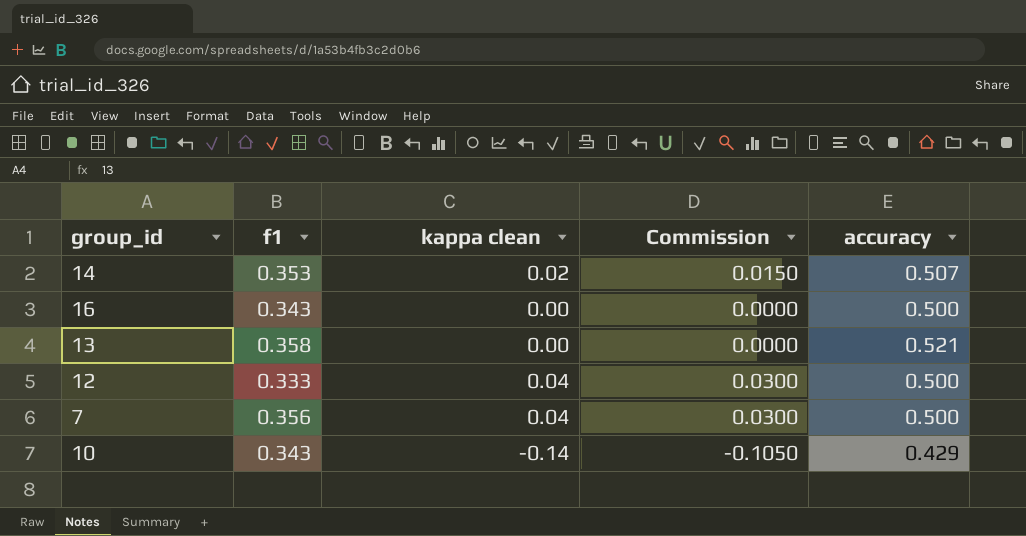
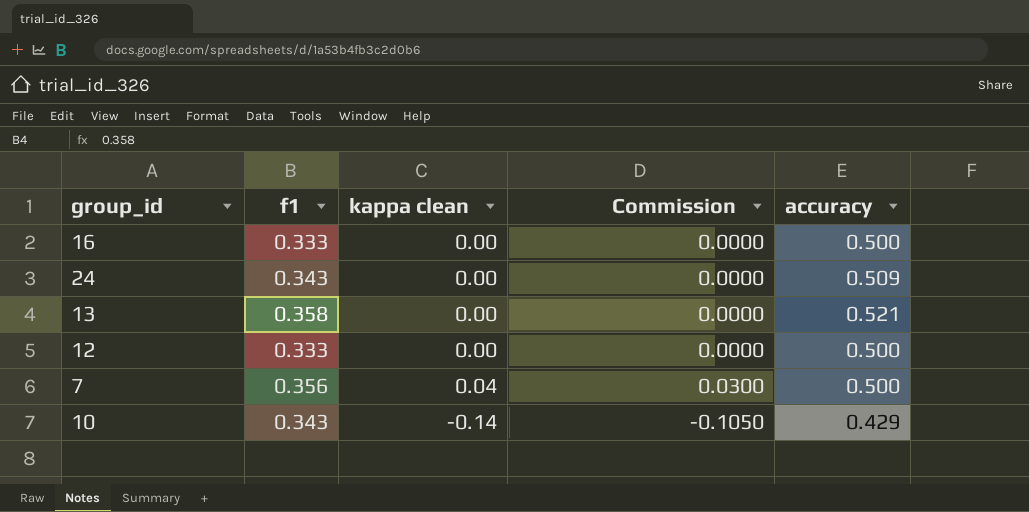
row 14: 0.353 | 0.02 | 0.0150 | 0.507 -> none
16 | f1: 0.343 -> 0.333
row 24: none -> 0.343 | 0.00 | 0.0000 | 0.509
12 | kappa clean: 0.04 -> 0.00
12 | Commission: 0.0300 -> 0.0000

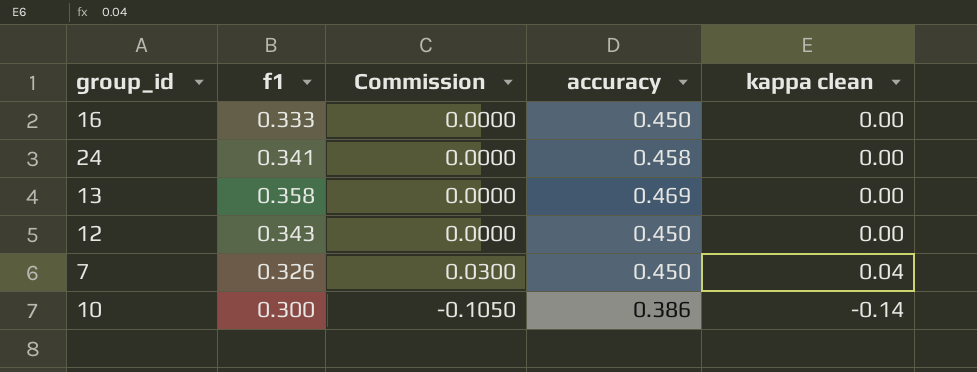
column kappa clean | position: 3 -> 5
16 | accuracy: 0.500 -> 0.450
24 | f1: 0.343 -> 0.341
24 | accuracy: 0.509 -> 0.458
13 | accuracy: 0.521 -> 0.469
12 | f1: 0.333 -> 0.343
12 | accuracy: 0.500 -> 0.450
7 | f1: 0.356 -> 0.326
7 | accuracy: 0.500 -> 0.450
10 | f1: 0.343 -> 0.300
10 | accuracy: 0.429 -> 0.386

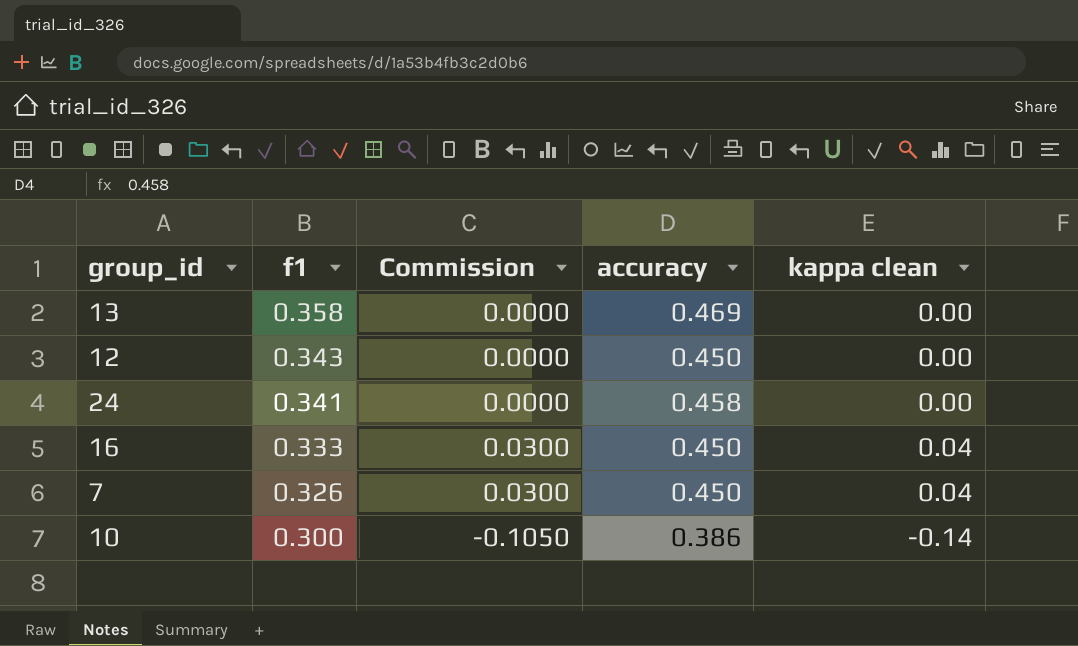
row order: none -> f1 descending
16 | Commission: 0.0000 -> 0.0300
16 | kappa clean: 0.00 -> 0.04

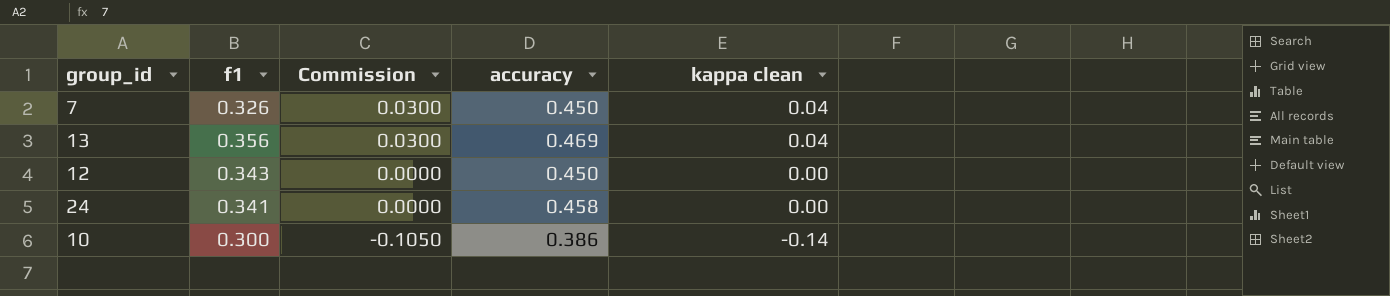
row order: f1 descending -> Commission descending
row 16: 0.333 | 0.0300 | 0.450 | 0.04 -> none
13 | f1: 0.358 -> 0.356
13 | Commission: 0.0000 -> 0.0300
13 | kappa clean: 0.00 -> 0.04

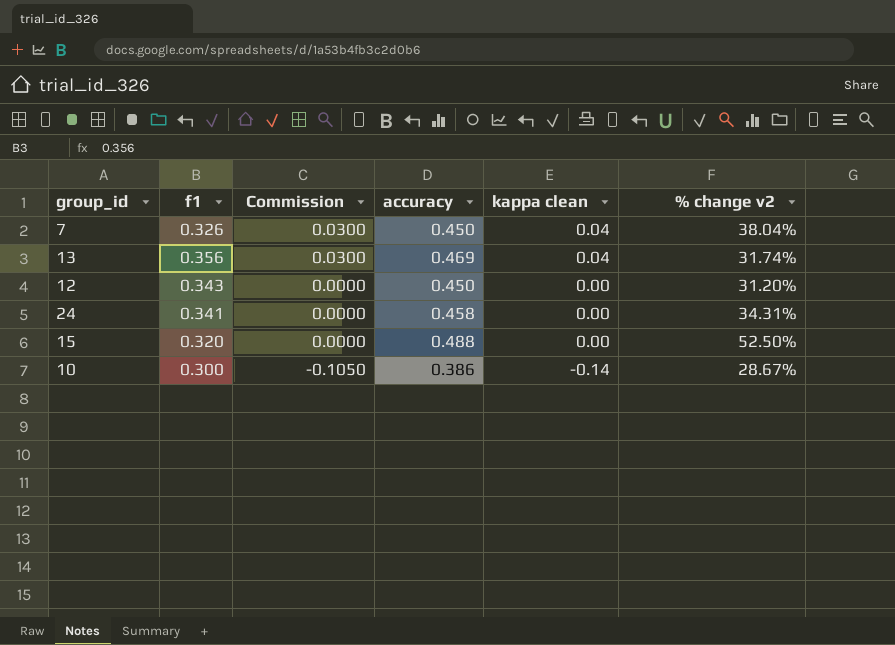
column % change v2 | formula: none -> ([accuracy] - [f1]) / [f1]
row 15: none -> 0.320 | 0.0000 | 0.488 | 0.00 | 52.50%

